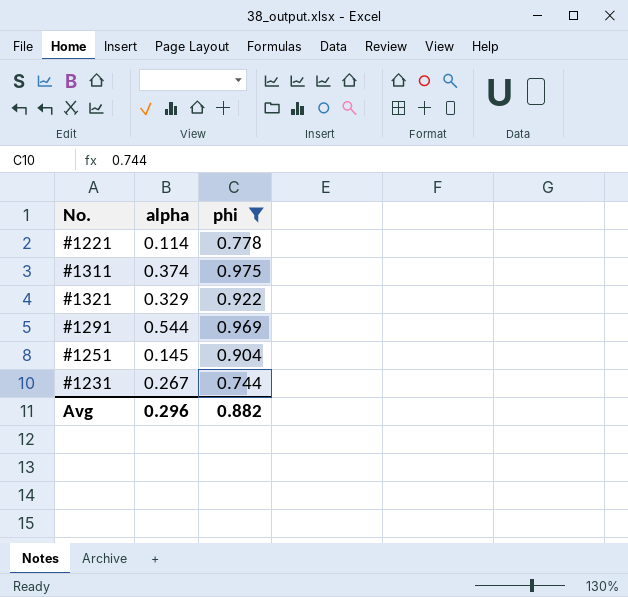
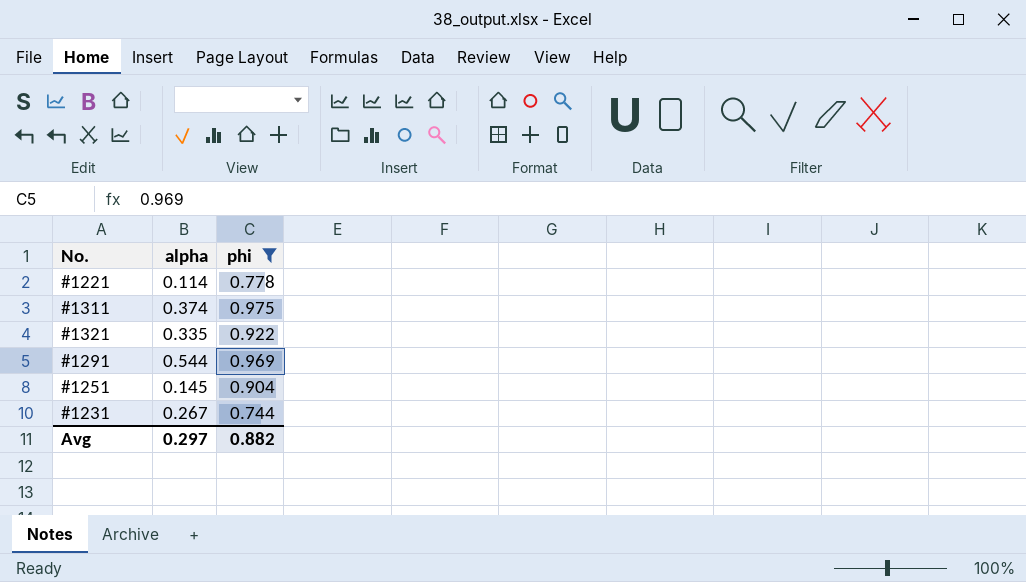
#1321 | alpha: 0.329 -> 0.335
Avg | alpha: 0.296 -> 0.297

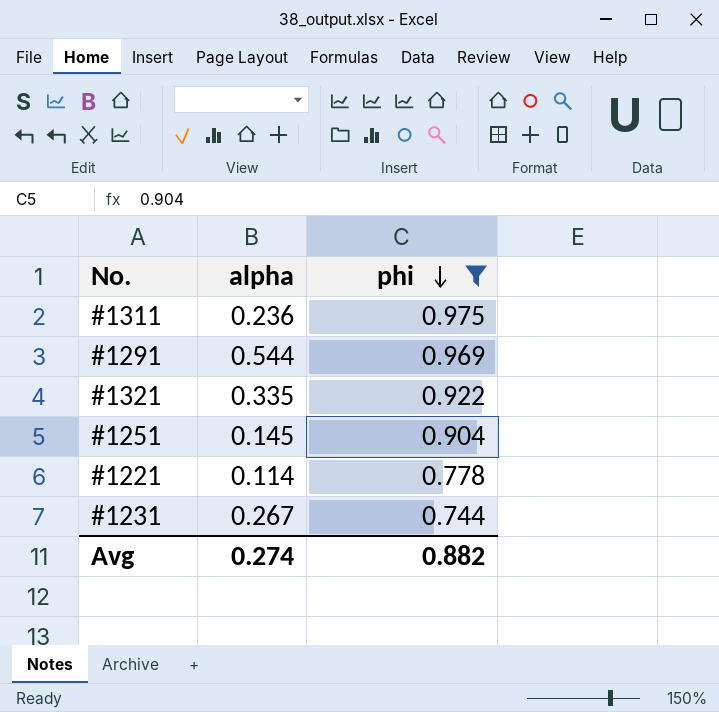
row order: none -> phi descending
#1311 | alpha: 0.374 -> 0.236
Avg | alpha: 0.297 -> 0.274

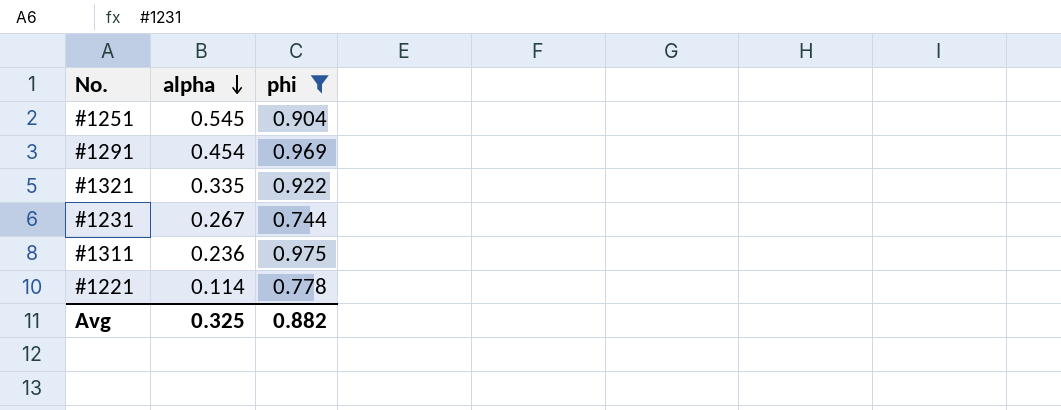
row order: phi descending -> alpha descending
#1251 | alpha: 0.145 -> 0.545
#1291 | alpha: 0.544 -> 0.454
Avg | alpha: 0.274 -> 0.325

